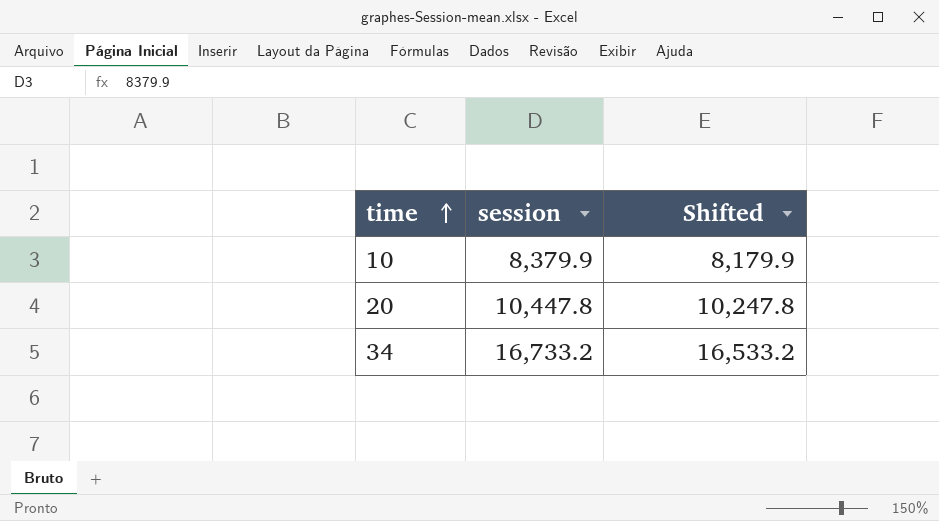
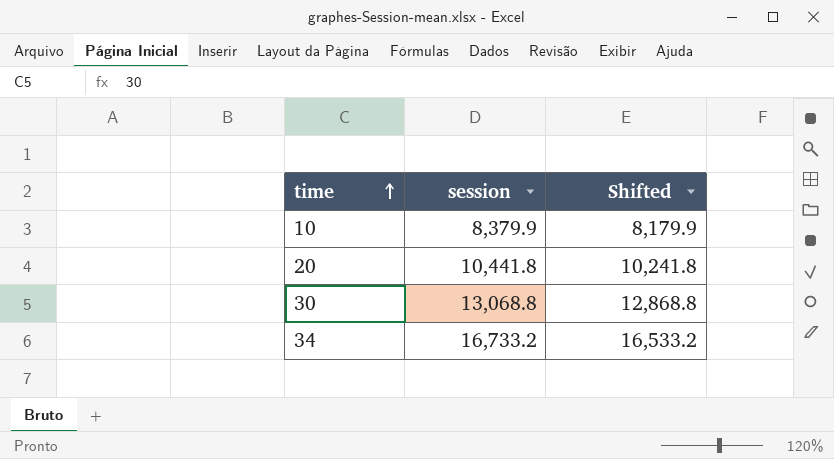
20 | session: 10,447.8 -> 10,441.8
20 | Shifted: 10,247.8 -> 10,241.8
row 30: none -> 13,068.8 | 12,868.8

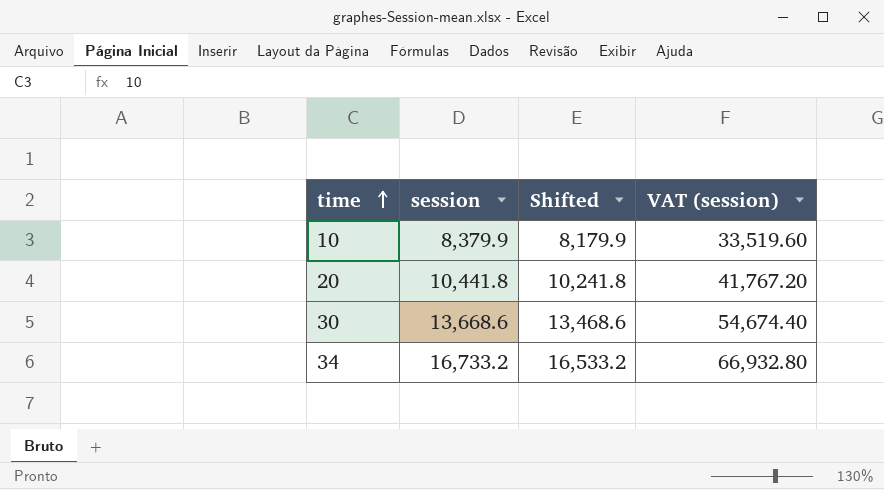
column VAT (session) | formula: none -> [session] * 4
30 | session: 13,068.8 -> 13,668.6
30 | Shifted: 12,868.8 -> 13,468.6

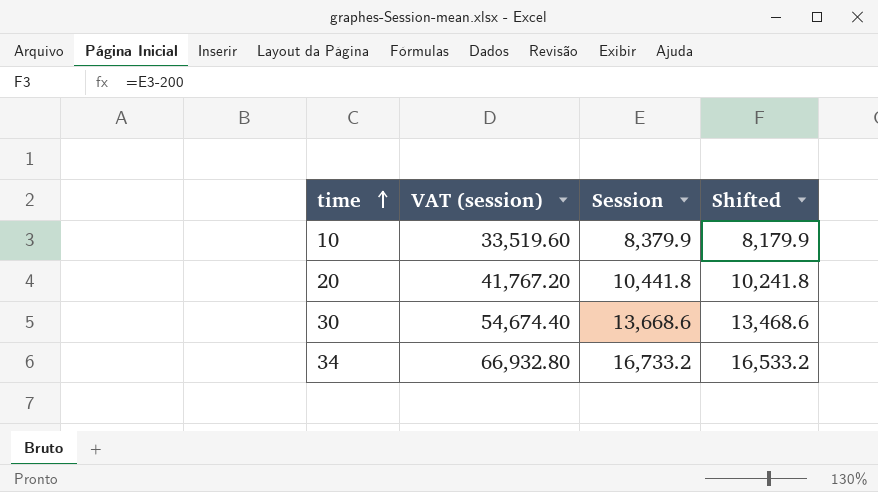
column VAT (session) | position: 4 -> 2
column name: session -> Session

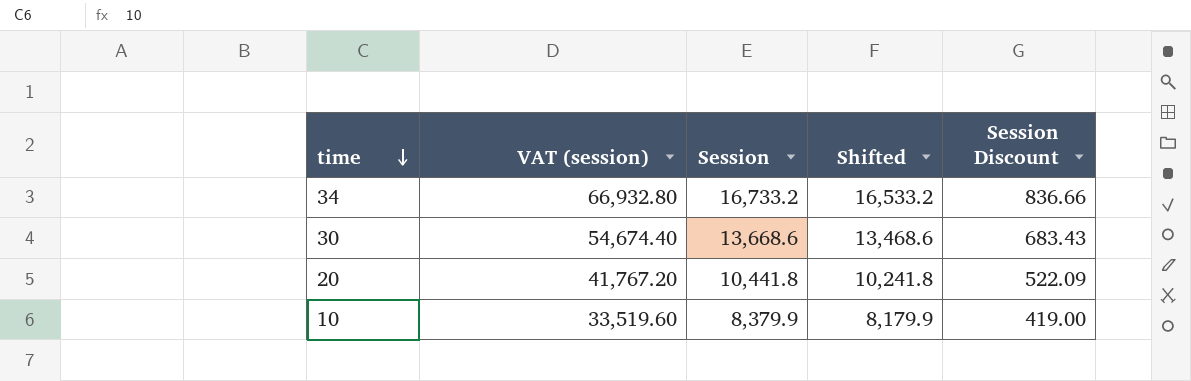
row order: time ascending -> time descending
column Session Discount | formula: none -> [Session] * 0.05

